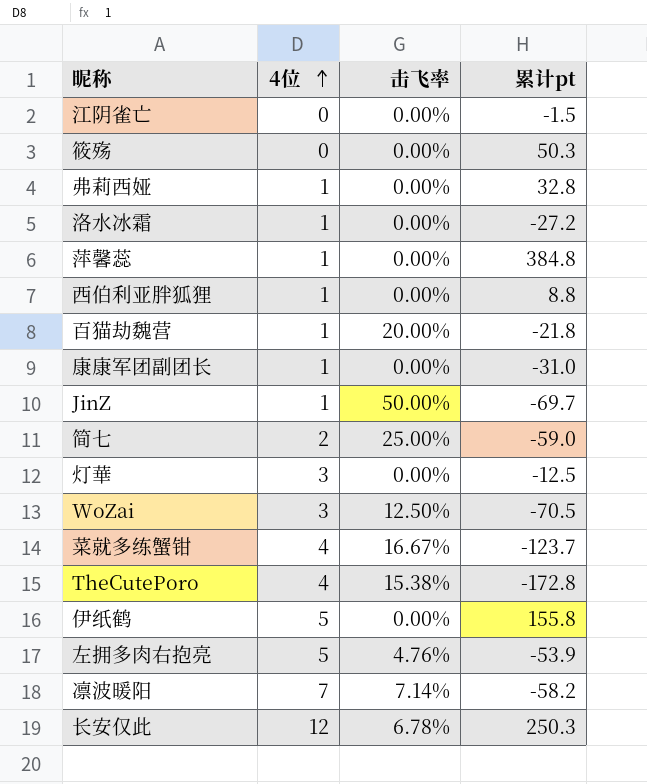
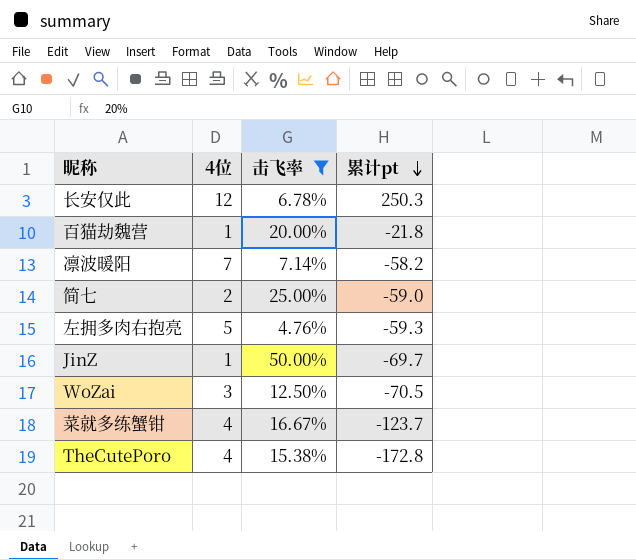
filter: none -> 击飞率 != 0.00%
row order: 4位 ascending -> 累计pt descending
左拥多肉右抱亮 | 累计pt: -53.9 -> -59.3

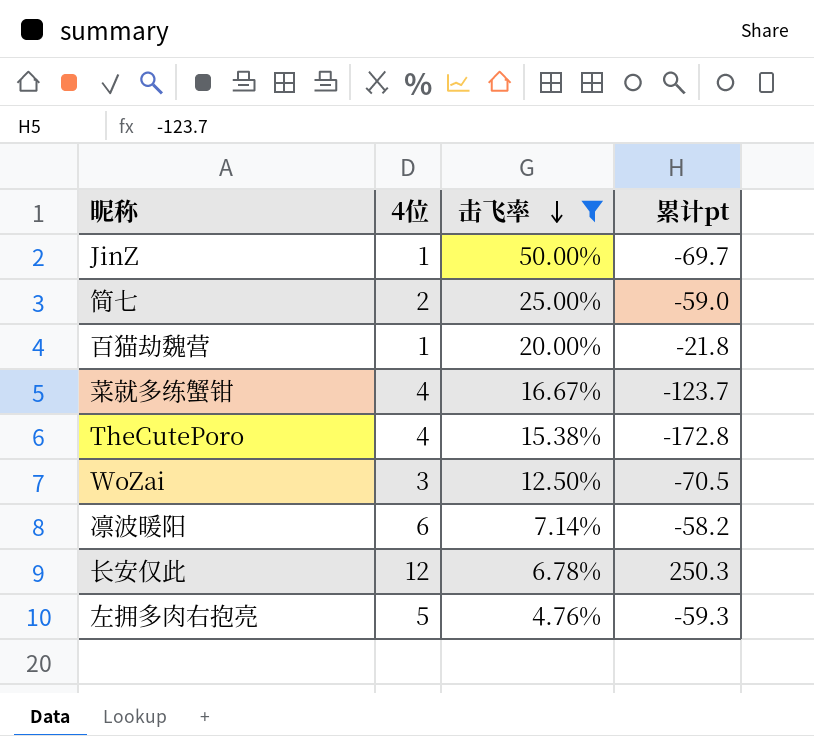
row order: 累计pt descending -> 击飞率 descending
凛波暖阳 | 4位: 7 -> 6

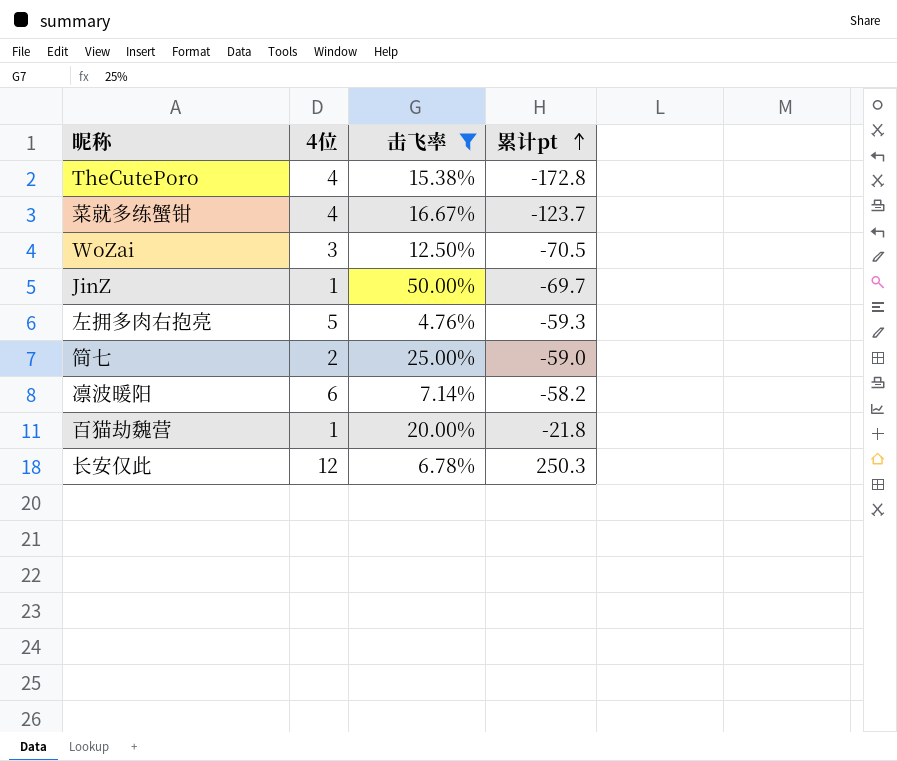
row order: 击飞率 descending -> 累计pt ascending

